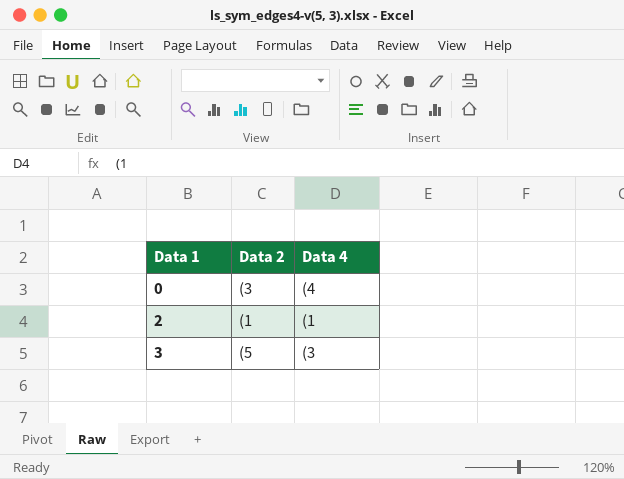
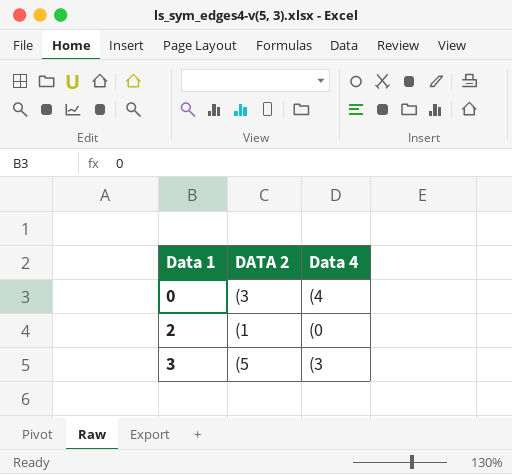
column name: Data 2 -> DATA 2
2 | Data 4: (1 -> (0

